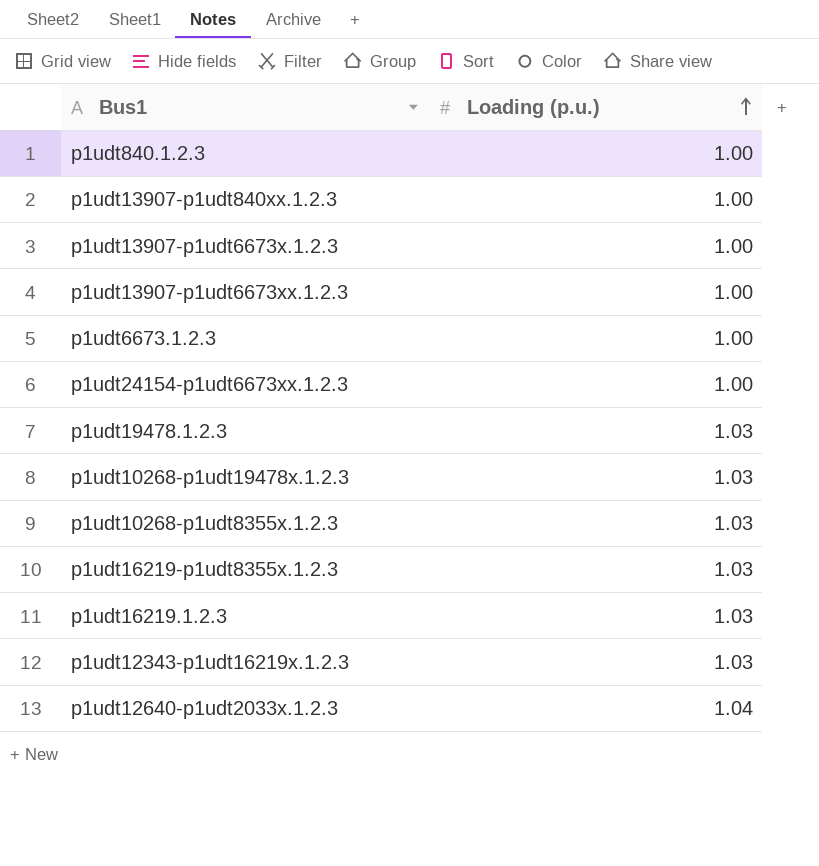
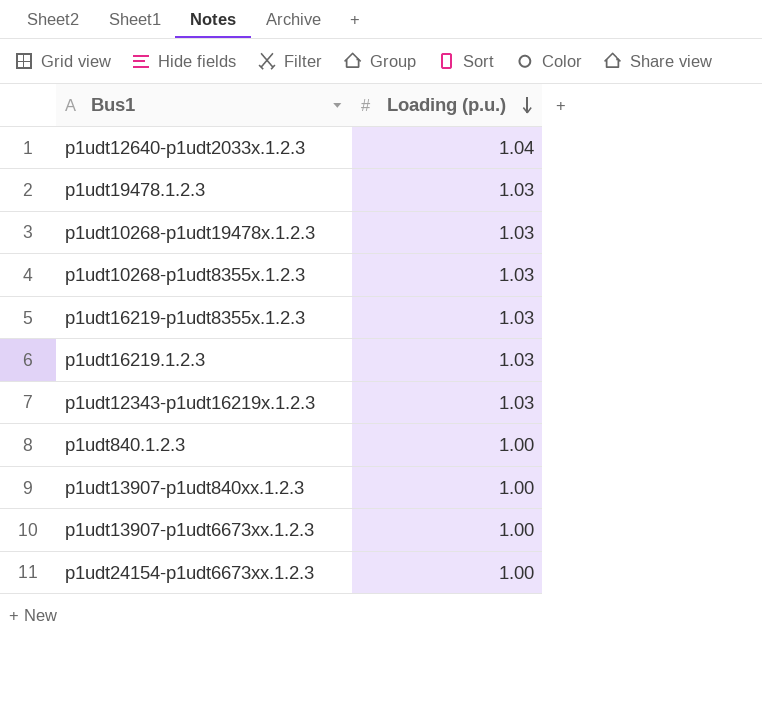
row order: Loading (p.u.) ascending -> Loading (p.u.) descending
row p1udt13907-p1udt6673x.1.2.3: 1.00 -> none
row p1udt6673.1.2.3: 1.00 -> none

